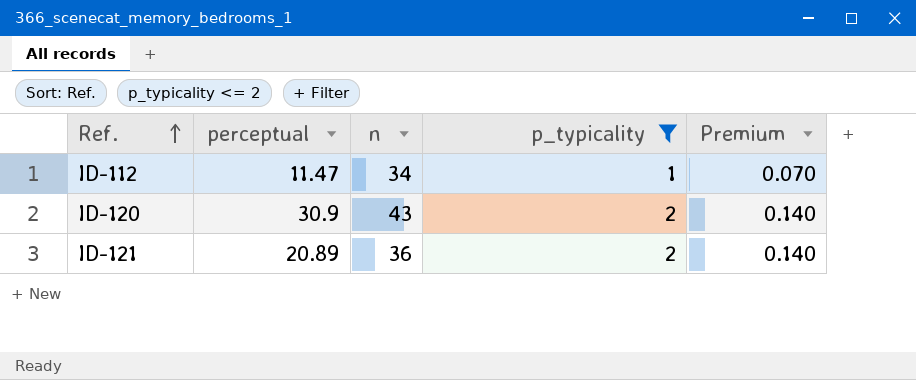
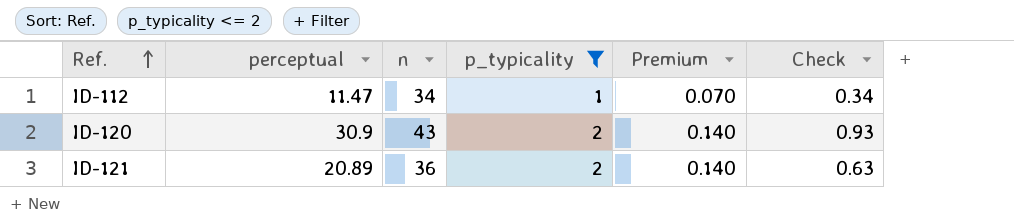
column Check | formula: none -> [perceptual] * 0.03

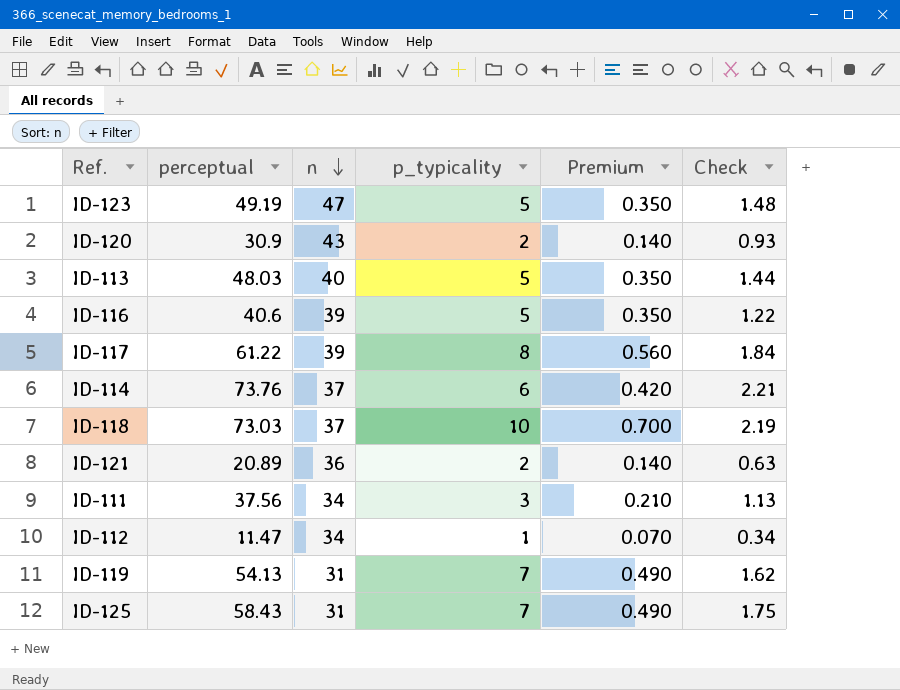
filter: p_typicality <= 2 -> none
row order: Ref. ascending -> n descending

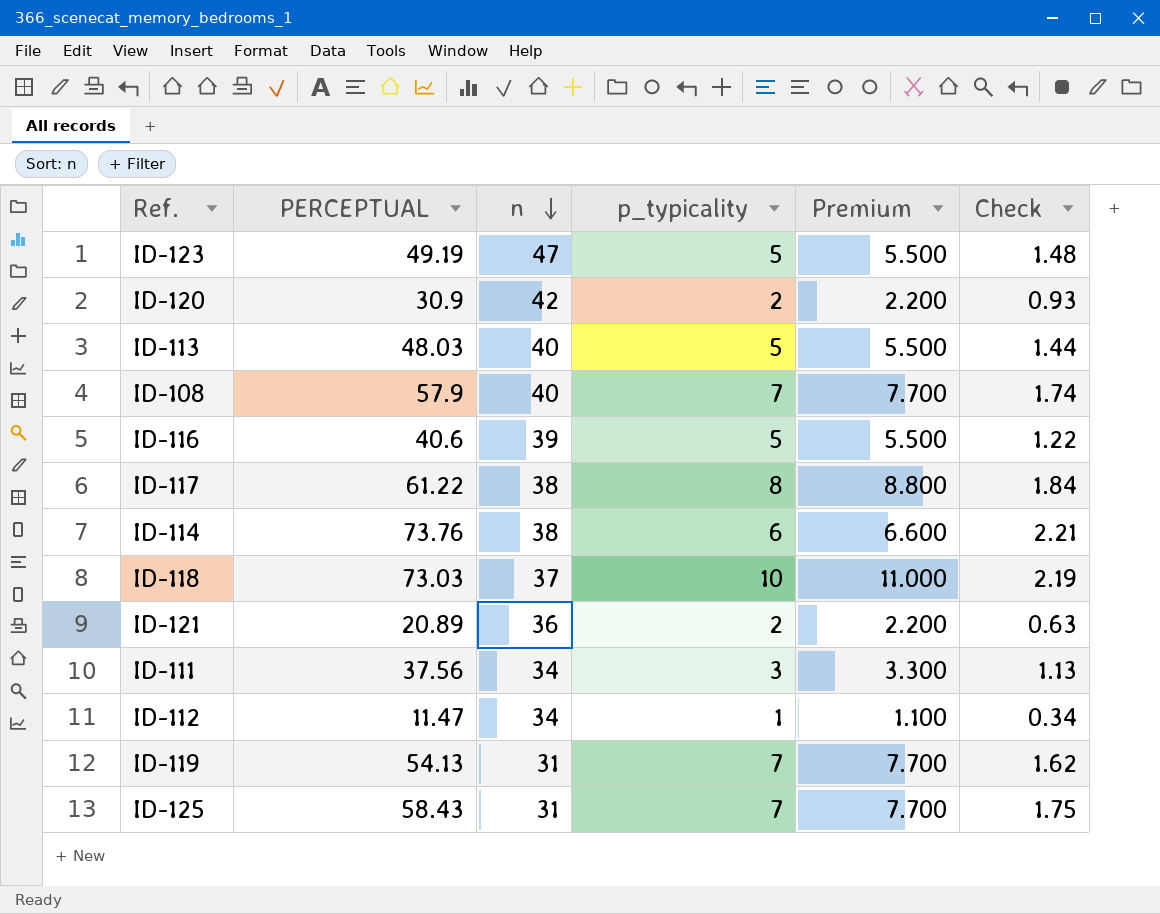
column name: perceptual -> PERCEPTUAL
column Premium | formula: [p_typicality] * 0.07 -> [p_typicality] * 1.1
ID-120 | n: 43 -> 42
row ID-108: none -> 57.9 | 40 | 7 | 7.700 | 1.74
ID-117 | n: 39 -> 38
ID-114 | n: 37 -> 38

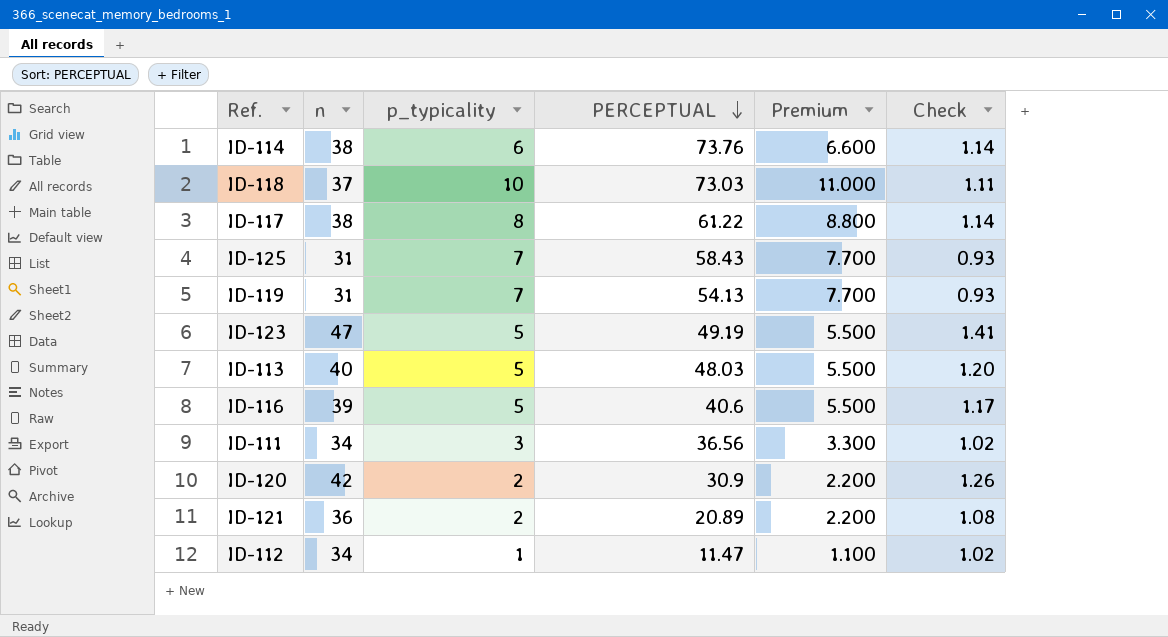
row order: n descending -> PERCEPTUAL descending
column PERCEPTUAL | position: 2 -> 4
column Check | formula: [PERCEPTUAL] * 0.03 -> [n] * 0.03
row ID-108: 57.9 | 40 | 7 | 7.700 | 1.74 -> none
ID-111 | PERCEPTUAL: 37.56 -> 36.56

